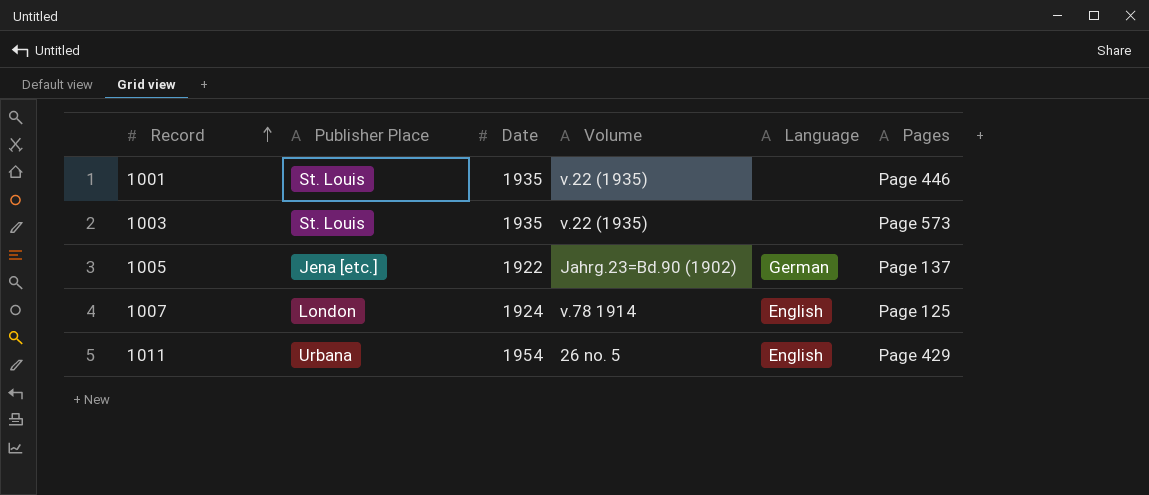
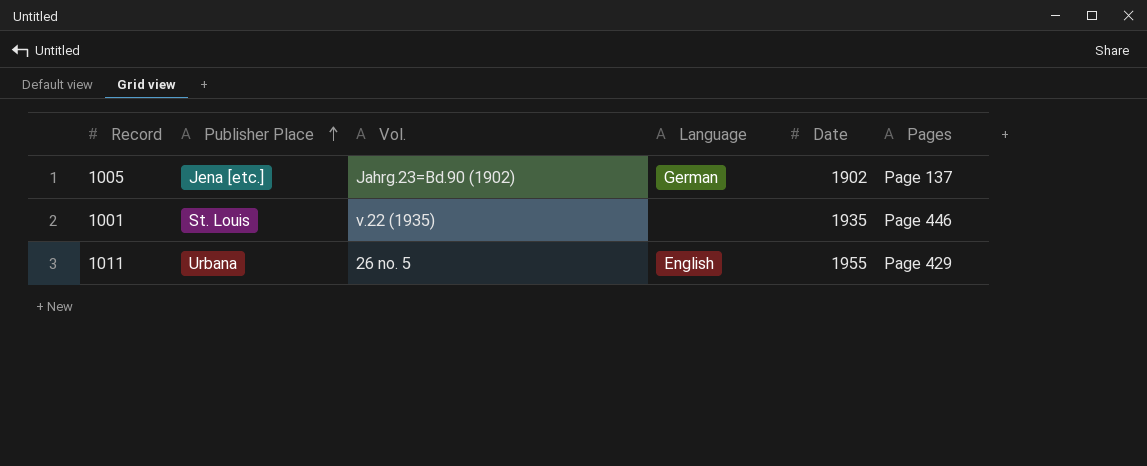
row order: Record ascending -> Publisher Place ascending
column name: Volume -> Vol.
column Date | position: 3 -> 5
row 1003: St. Louis | 1935 | v.22 (1935) | none | Page 573 -> none
row 1007: London | 1924 | v.78 1914 | English | Page 125 -> none
1005 | Date: 1922 -> 1902
1011 | Date: 1954 -> 1955

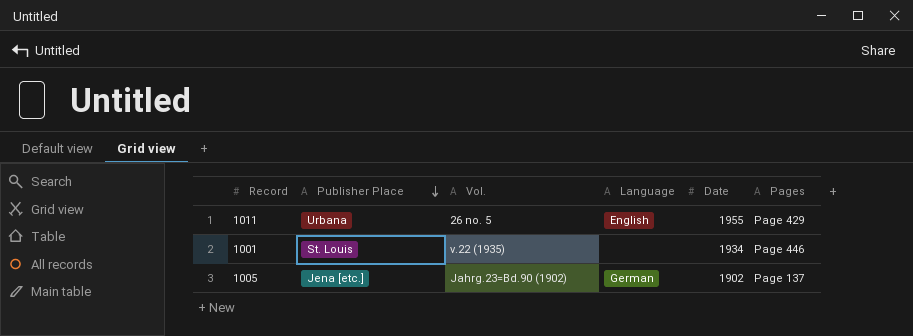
row order: Publisher Place ascending -> Publisher Place descending
1001 | Date: 1935 -> 1934

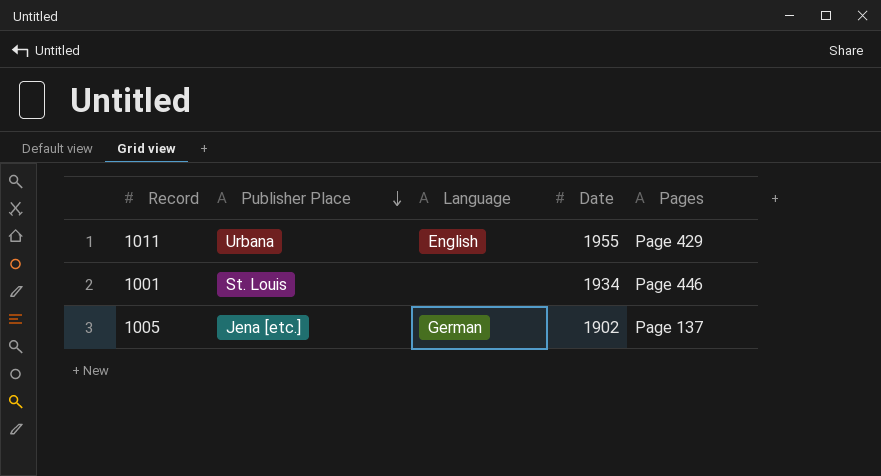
column Vol. | position: 3 -> none

